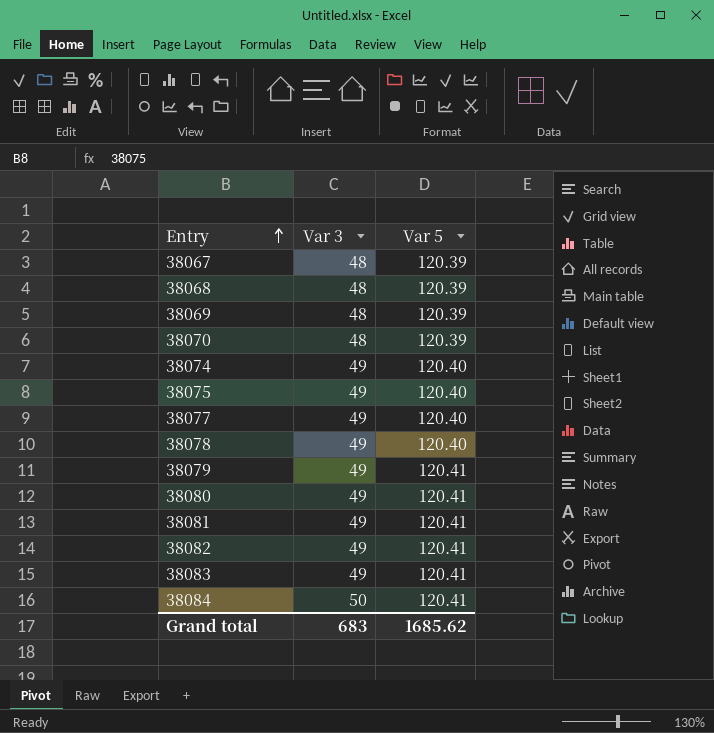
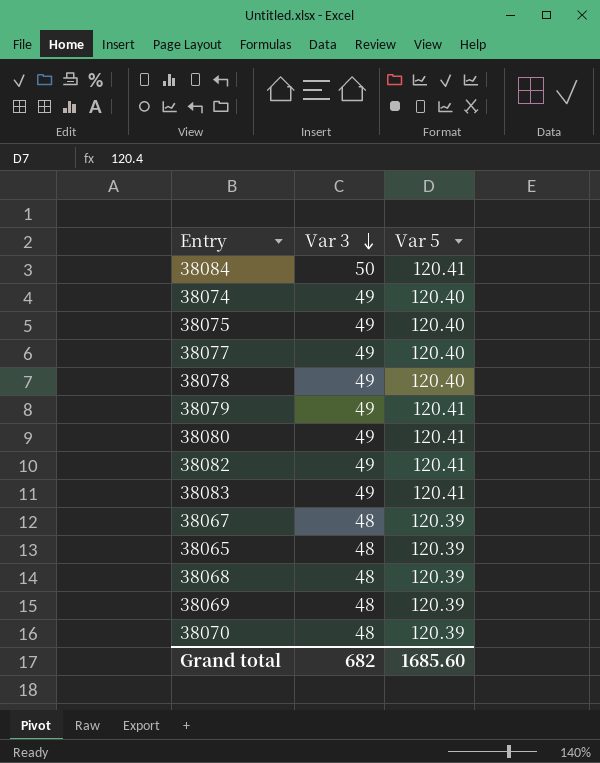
row order: Entry ascending -> Var 3 descending
row 38081: 49 | 120.41 -> none
row 38065: none -> 48 | 120.39
Grand total | Var 3: 683 -> 682
Grand total | Var 5: 1685.62 -> 1685.60

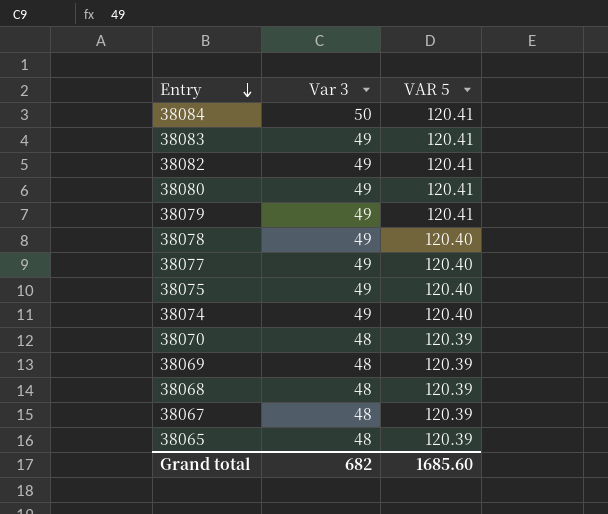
row order: Var 3 descending -> Entry descending
column name: Var 5 -> VAR 5

